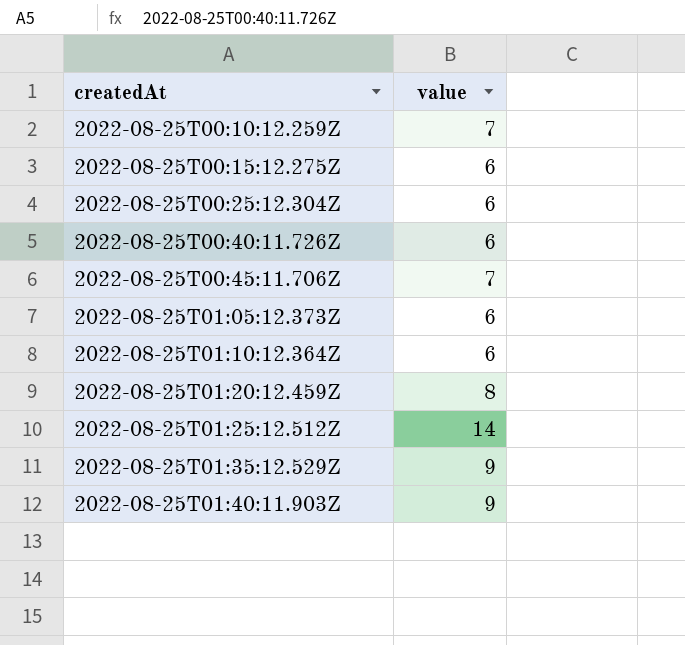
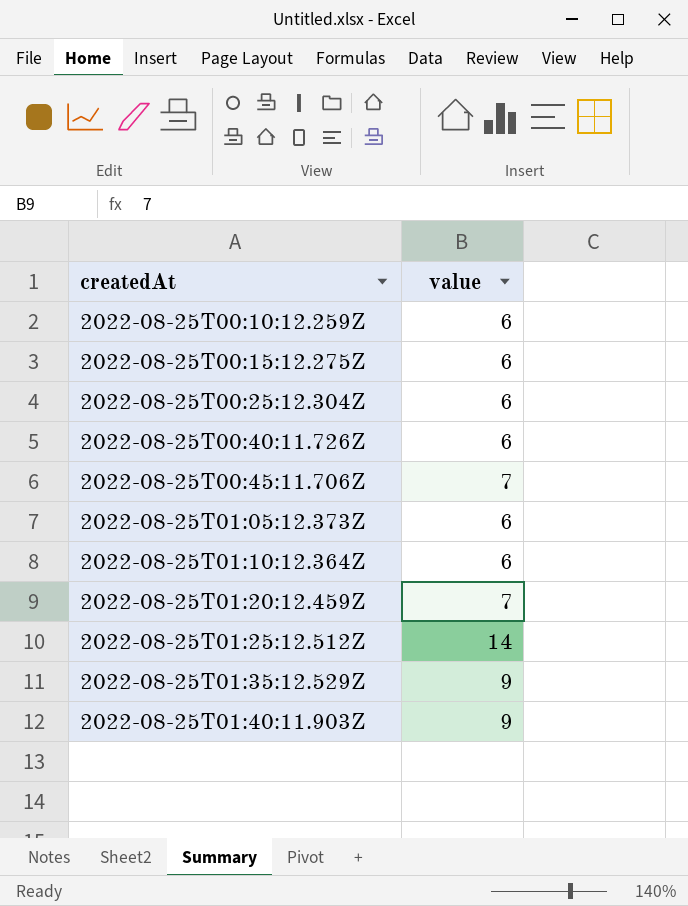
2022-08-25T00:10:12.259Z | value: 7 -> 6
2022-08-25T01:20:12.459Z | value: 8 -> 7

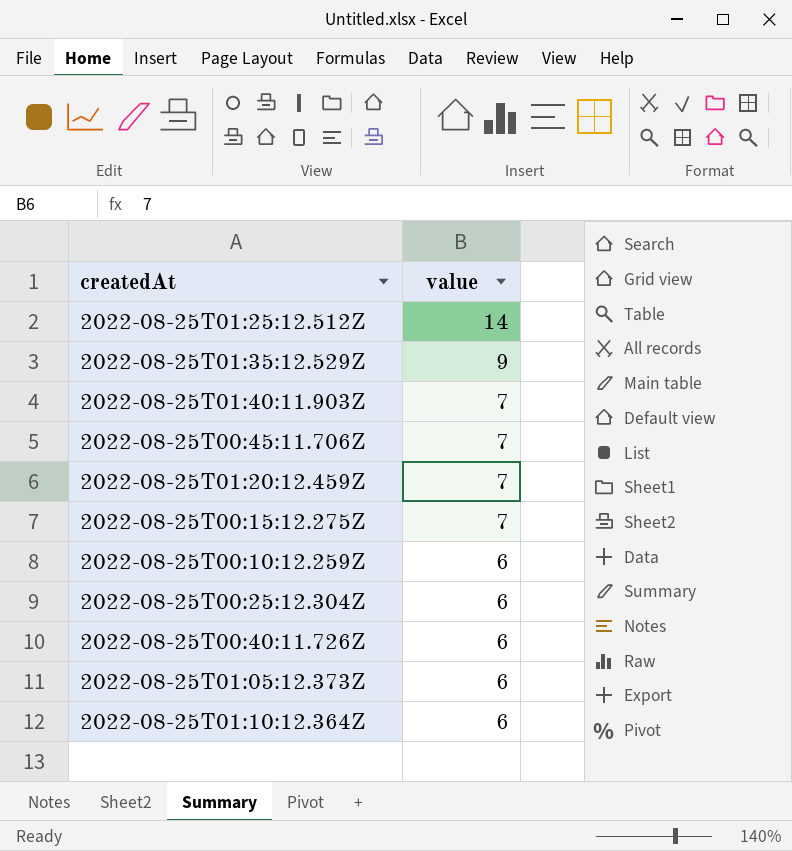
row order: createdAt ascending -> value descending
2022-08-25T01:40:11.903Z | value: 9 -> 7
2022-08-25T00:15:12.275Z | value: 6 -> 7

